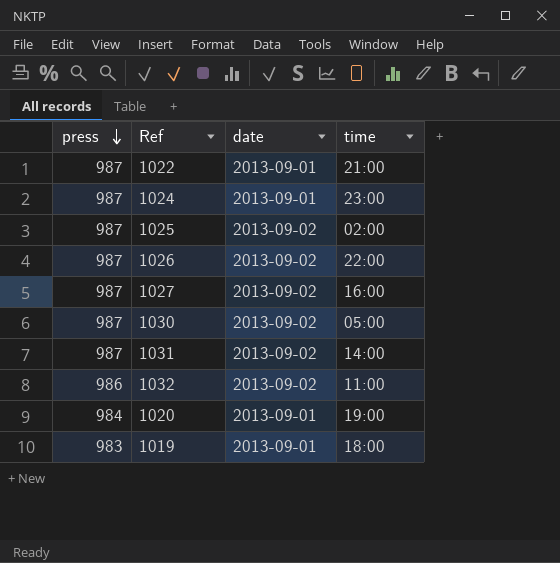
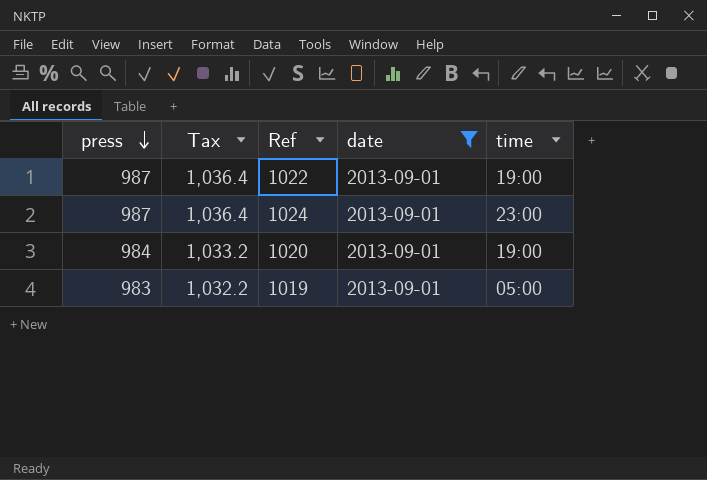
filter: none -> date = 2013-09-01
column Tax | formula: none -> [press] * 1.05
1022 | time: 21:00 -> 19:00
1019 | time: 18:00 -> 05:00

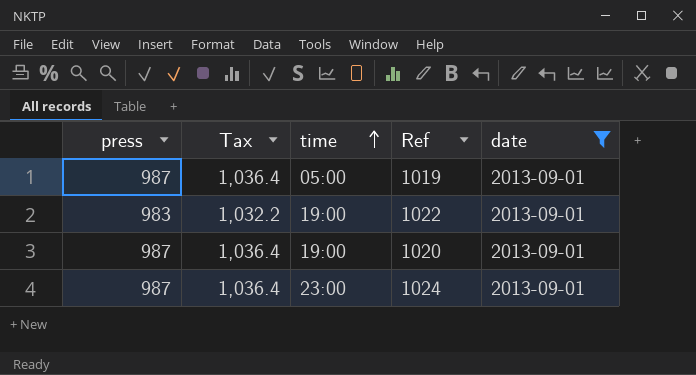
row order: press descending -> time ascending
column time | position: 5 -> 3
1019 | press: 983 -> 987
1019 | Tax: 1,032.2 -> 1,036.4
1022 | press: 987 -> 983
1022 | Tax: 1,036.4 -> 1,032.2
1020 | press: 984 -> 987
1020 | Tax: 1,033.2 -> 1,036.4

